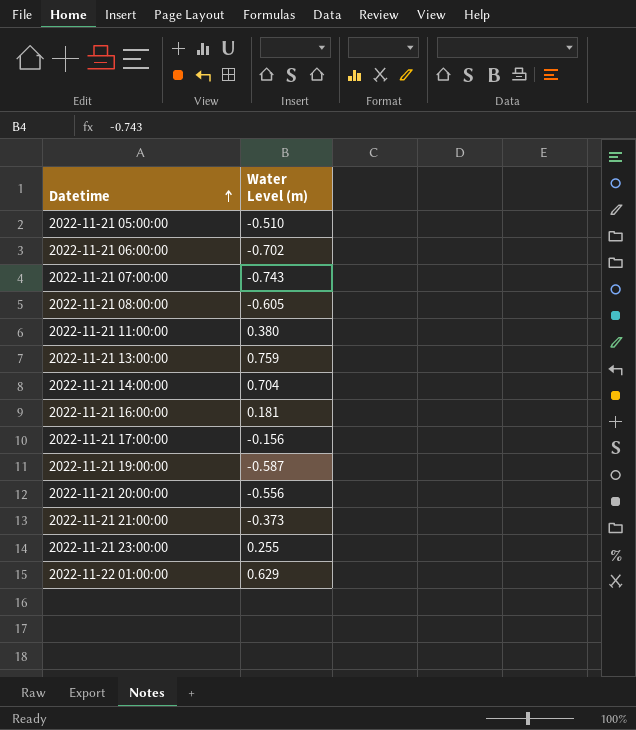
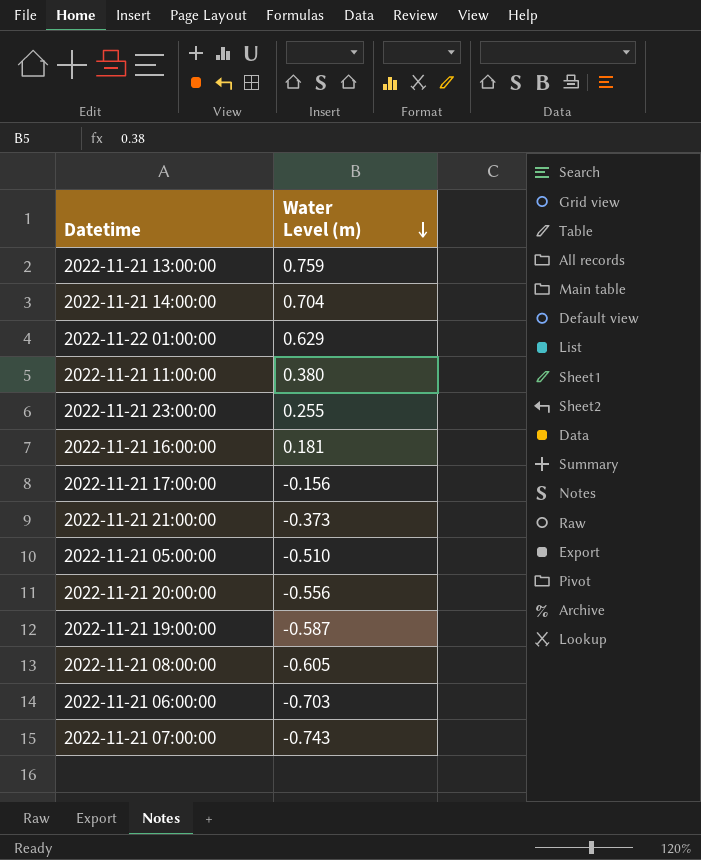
row order: Datetime ascending -> Water Level (m) descending
2022-11-21 06:00:00 | Water Level (m): -0.702 -> -0.703

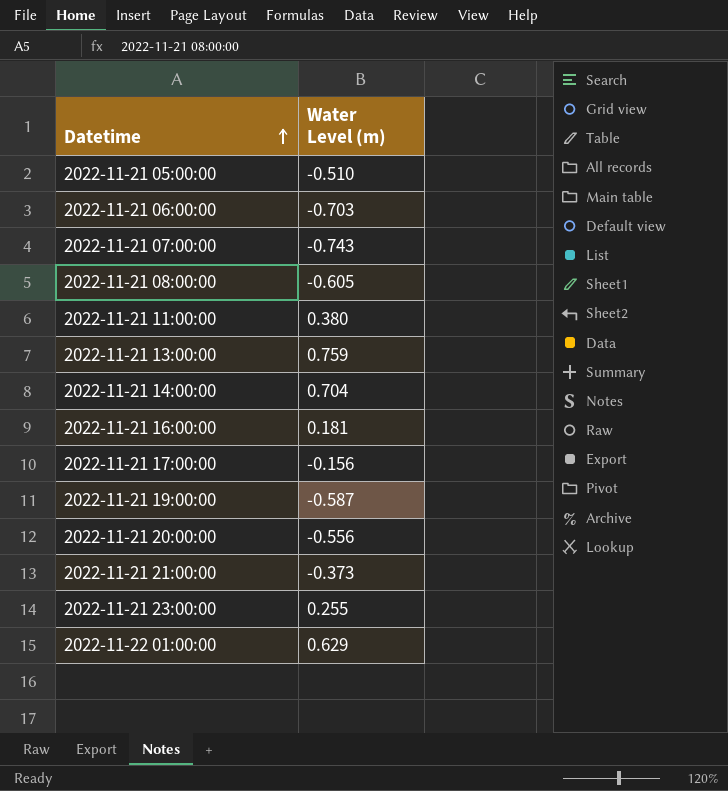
row order: Water Level (m) descending -> Datetime ascending

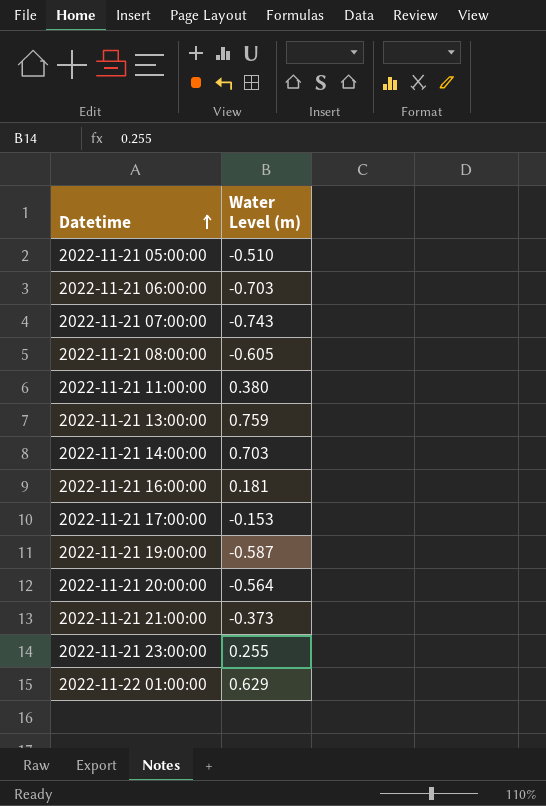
2022-11-21 14:00:00 | Water Level (m): 0.704 -> 0.703
2022-11-21 17:00:00 | Water Level (m): -0.156 -> -0.153
2022-11-21 20:00:00 | Water Level (m): -0.556 -> -0.564

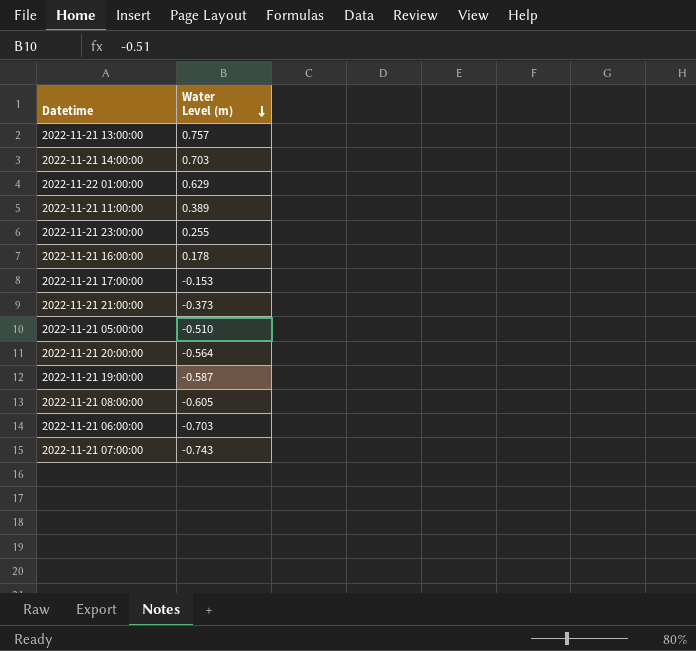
row order: Datetime ascending -> Water Level (m) descending
2022-11-21 13:00:00 | Water Level (m): 0.759 -> 0.757
2022-11-21 11:00:00 | Water Level (m): 0.380 -> 0.389
2022-11-21 16:00:00 | Water Level (m): 0.181 -> 0.178

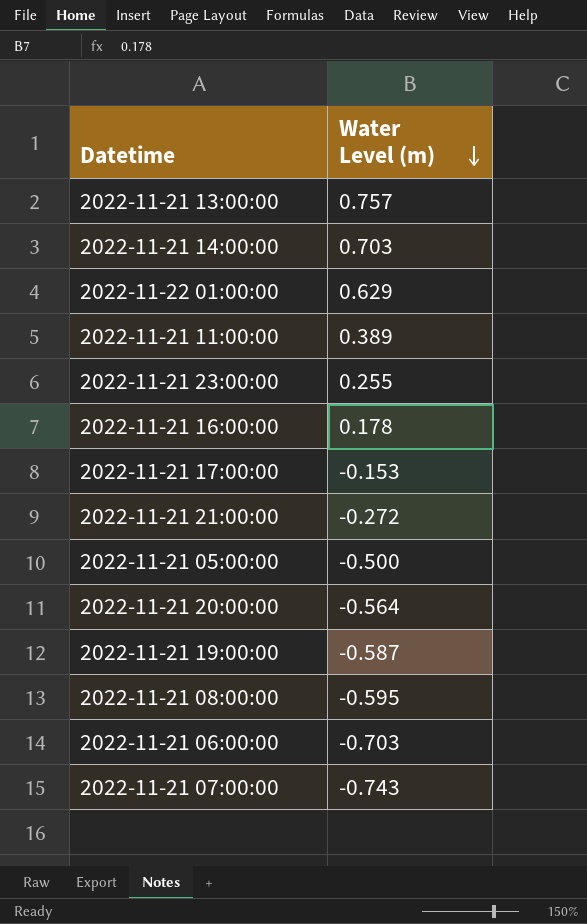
2022-11-21 21:00:00 | Water Level (m): -0.373 -> -0.272
2022-11-21 05:00:00 | Water Level (m): -0.510 -> -0.500
2022-11-21 08:00:00 | Water Level (m): -0.605 -> -0.595

